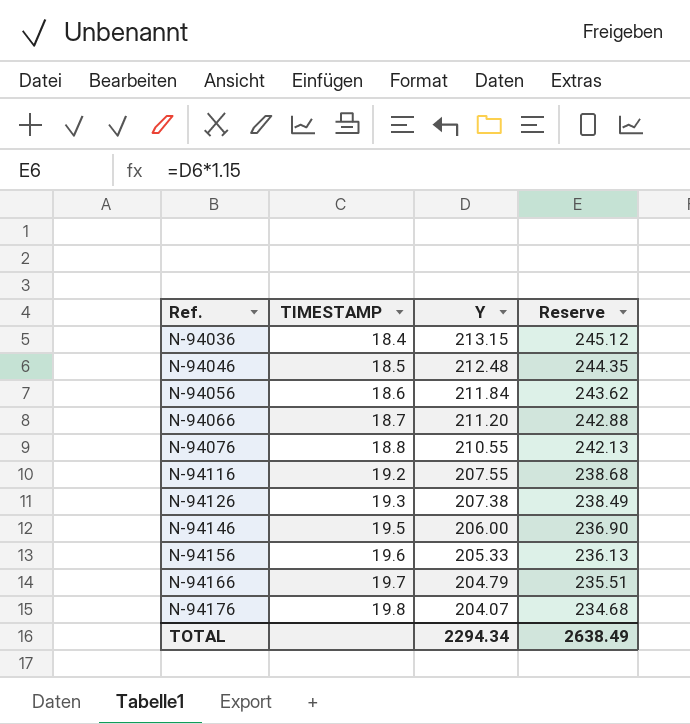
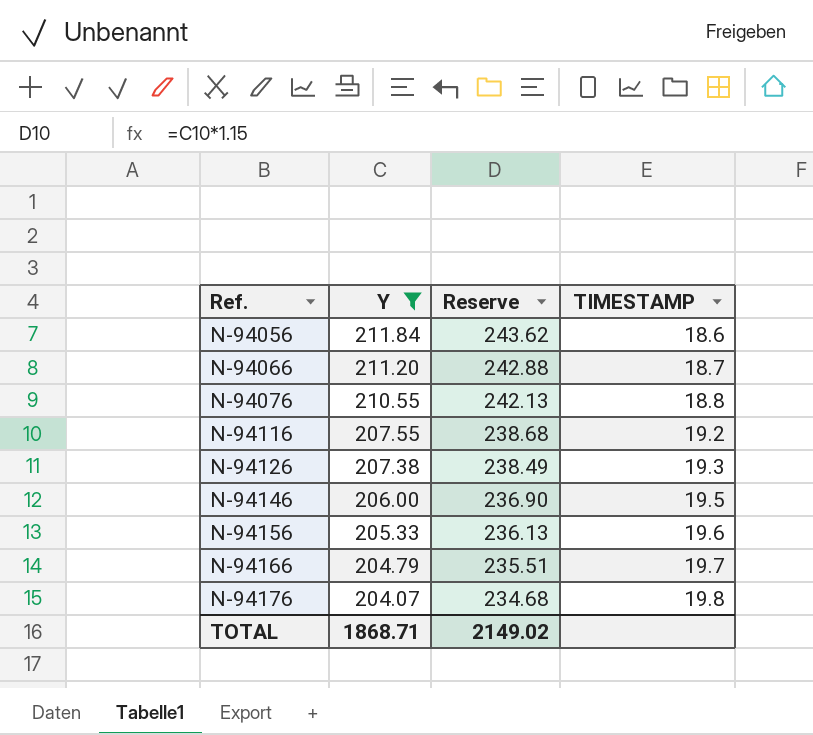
filter: none -> Y <= 211.84
column TIMESTAMP | position: 2 -> 4
TOTAL | Y: 2294.34 -> 1868.71
TOTAL | Reserve: 2638.49 -> 2149.02

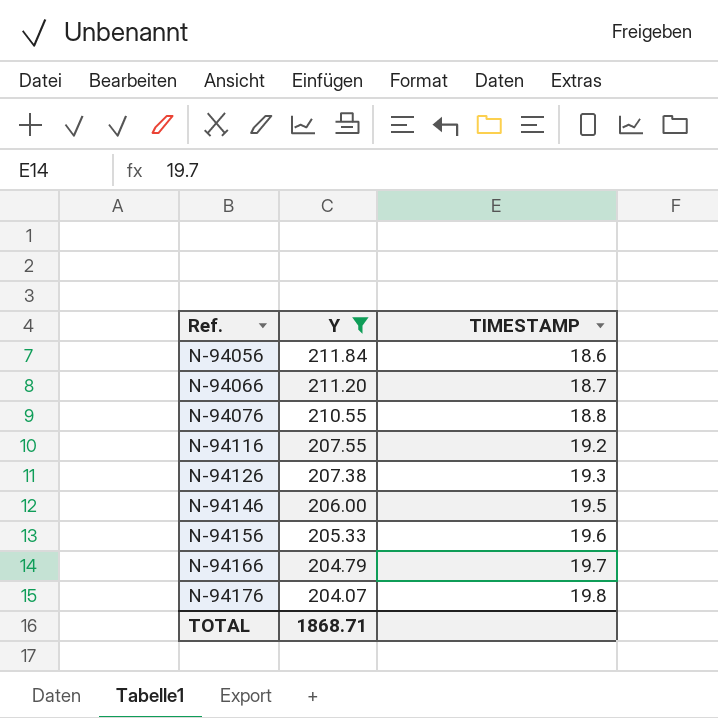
column Reserve | formula: [Y] * 1.15 -> none

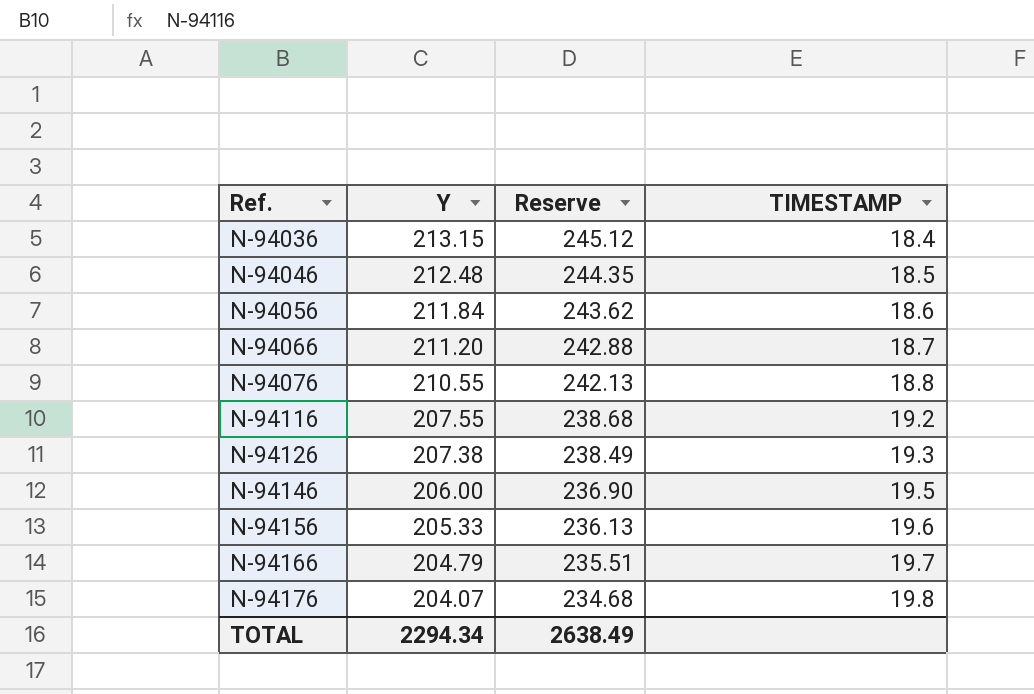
filter: Y <= 211.84 -> none
column Reserve | formula: none -> [Y] * 1.15
TOTAL | Y: 1868.71 -> 2294.34

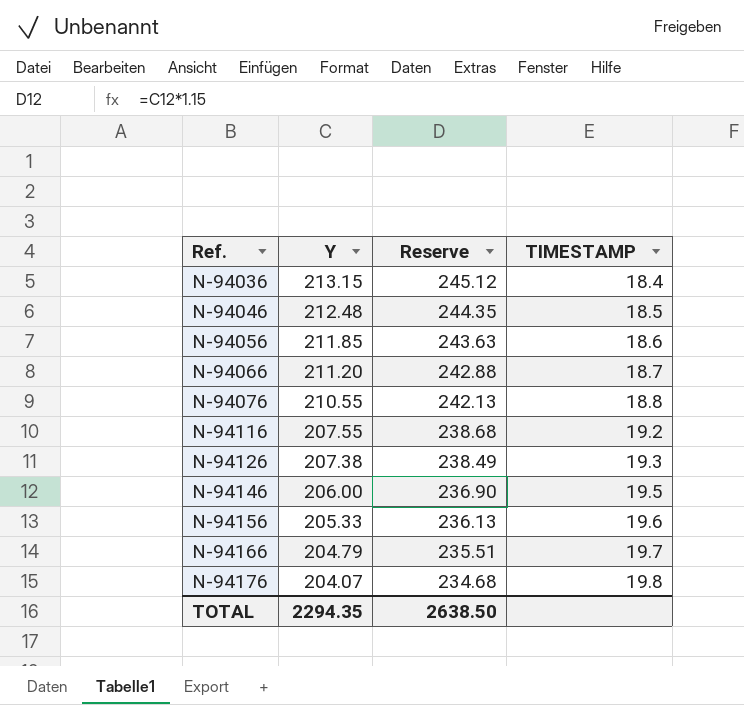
N-94056 | Y: 211.84 -> 211.85
N-94056 | Reserve: 243.62 -> 243.63
TOTAL | Y: 2294.34 -> 2294.35
TOTAL | Reserve: 2638.49 -> 2638.50

